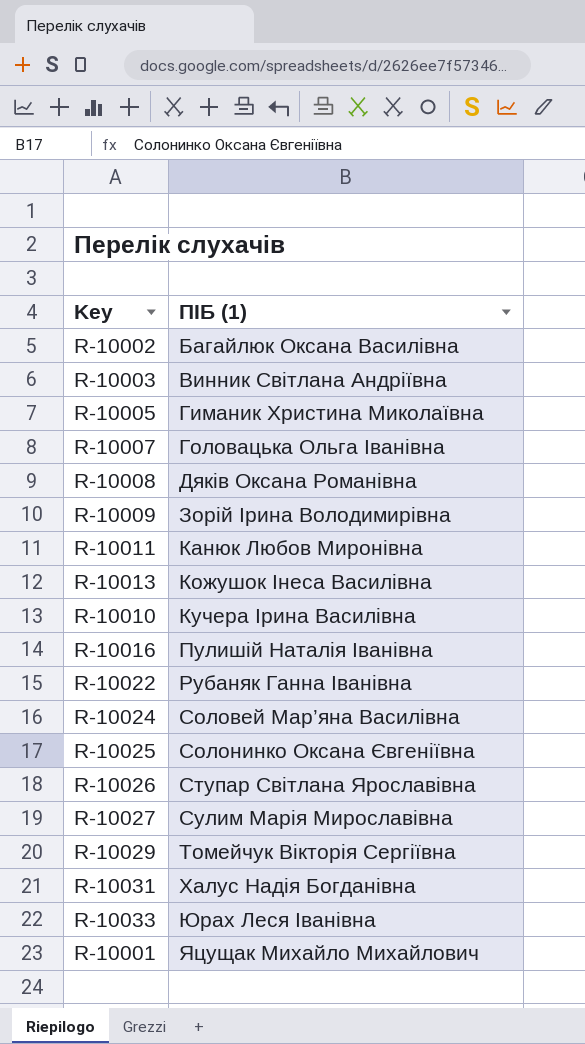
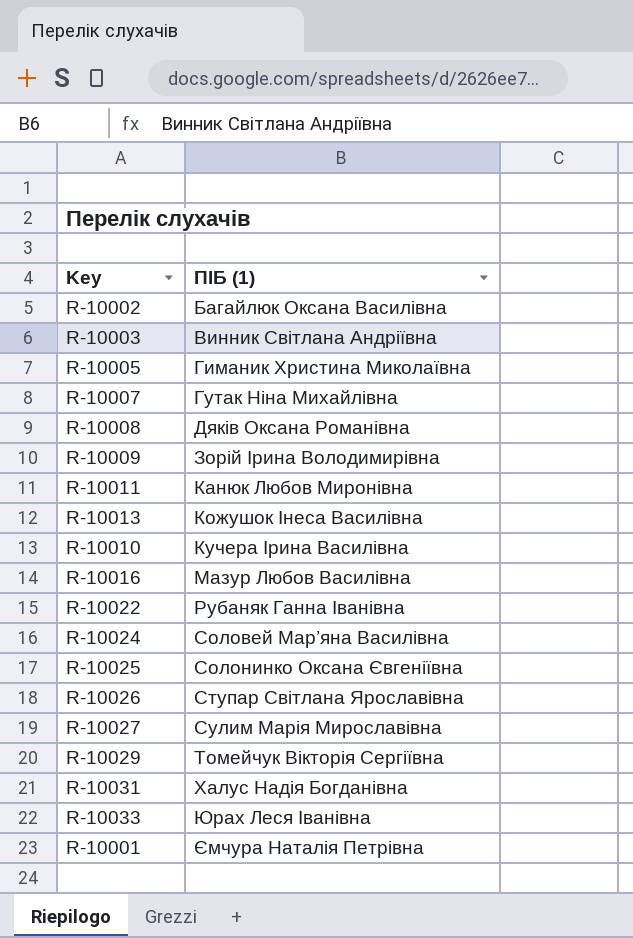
R-10007 | ПІБ (1): Головацька Ольга Іванівна -> Гутак Ніна Михайлівна
R-10016 | ПІБ (1): Пулишій Наталія Іванівна -> Мазур Любов Василівна
R-10001 | ПІБ (1): Яцущак Михайло Михайлович -> Ємчура Наталія Петрівна

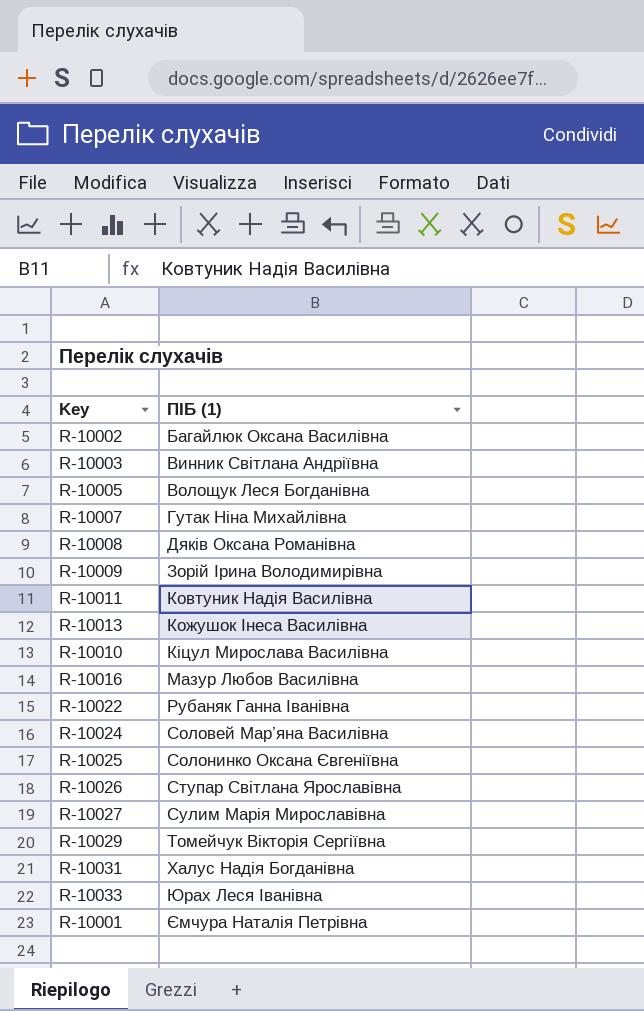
R-10005 | ПІБ (1): Гиманик Христина Миколаївна -> Волощук Леся Богданівна
R-10011 | ПІБ (1): Канюк Любов Миронівна -> Ковтуник Надія Василівна
R-10010 | ПІБ (1): Кучера Ірина Василівна -> Кіцул Мирослава Василівна

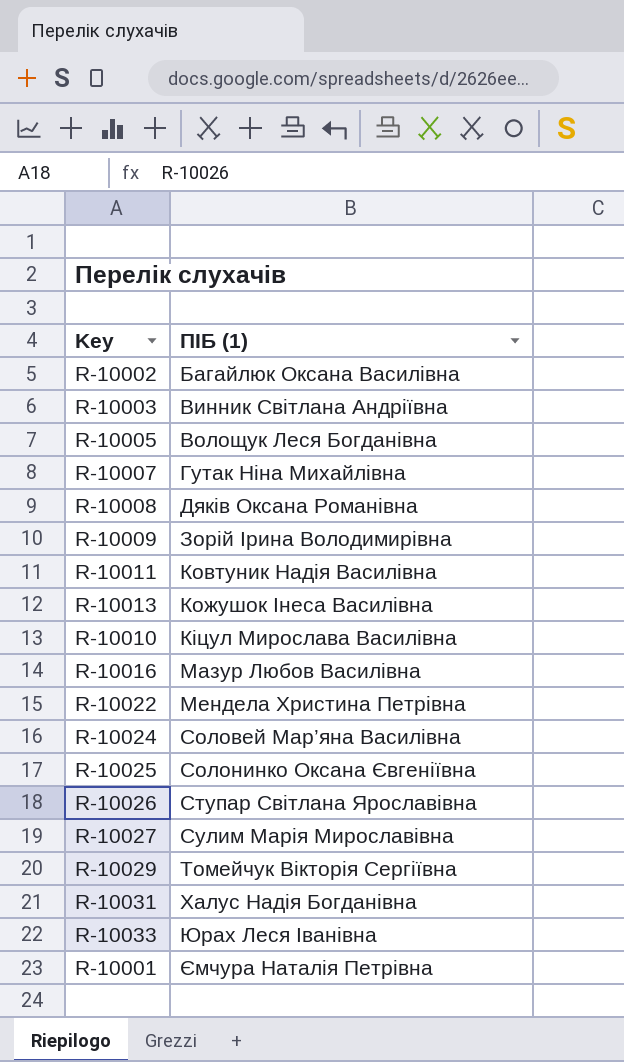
R-10022 | ПІБ (1): Рубаняк Ганна Іванівна -> Мендела Христина Петрівна

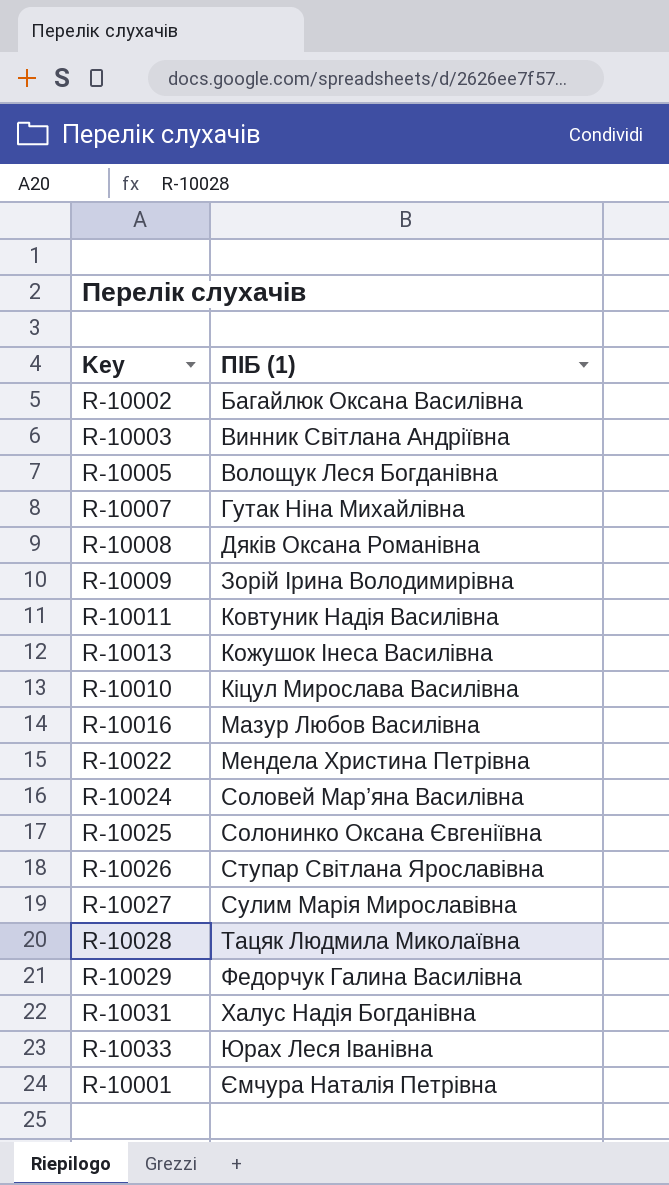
row R-10028: none -> Тацяк Людмила Миколаївна
R-10029 | ПІБ (1): Томейчук Вікторія Сергіївна -> Федорчук Галина Василівна

